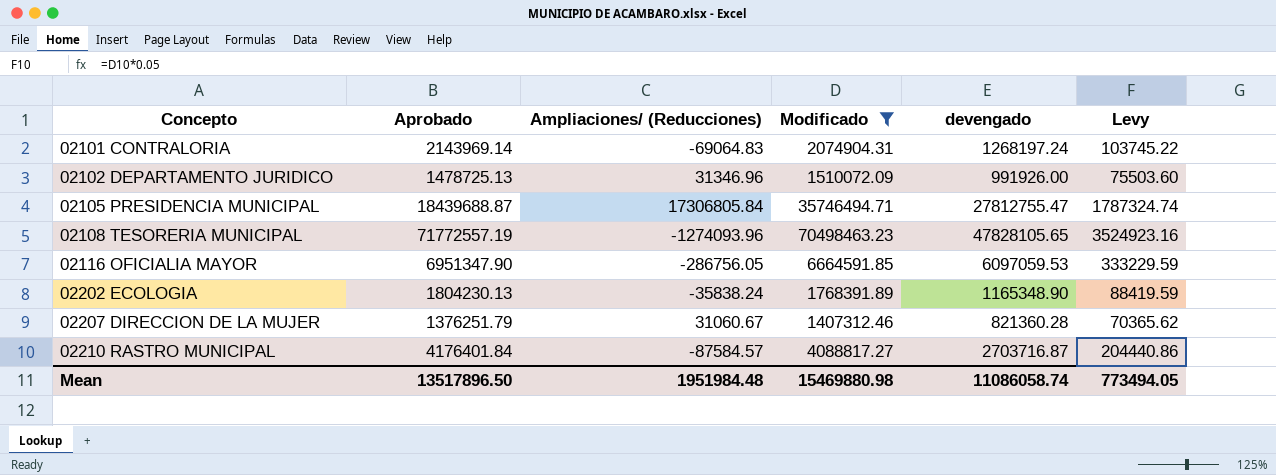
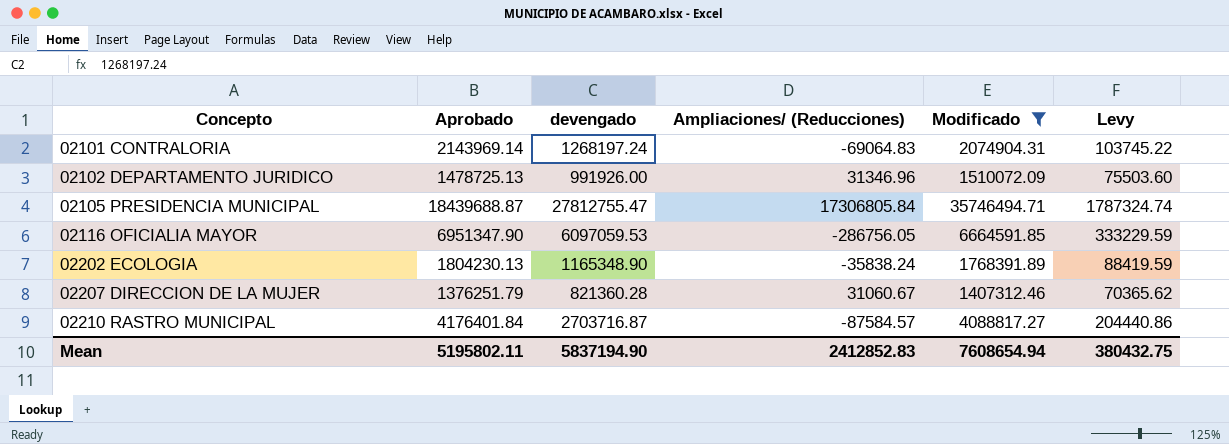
column devengado | position: 5 -> 3
row 02108 TESORERIA MUNICIPAL: 71772557.19 | -1274093.96 | 70498463.23 | 47828105.65 | 3524923.16 -> none
Mean | Aprobado: 13517896.50 -> 5195802.11
Mean | devengado: 11086058.74 -> 5837194.90
Mean | Ampliaciones/ (Reducciones): 1951984.48 -> 2412852.83
Mean | Modificado: 15469880.98 -> 7608654.94
Mean | Levy: 773494.05 -> 380432.75

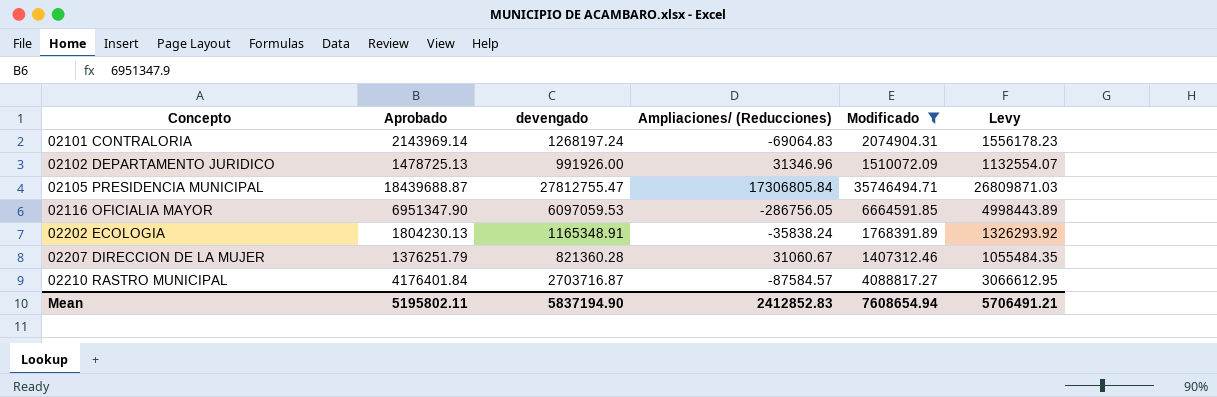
column Levy | formula: [Modificado] * 0.05 -> [Modificado] * 0.75
02202 ECOLOGIA | devengado: 1165348.90 -> 1165348.91
Mean | Levy: 380432.75 -> 5706491.21

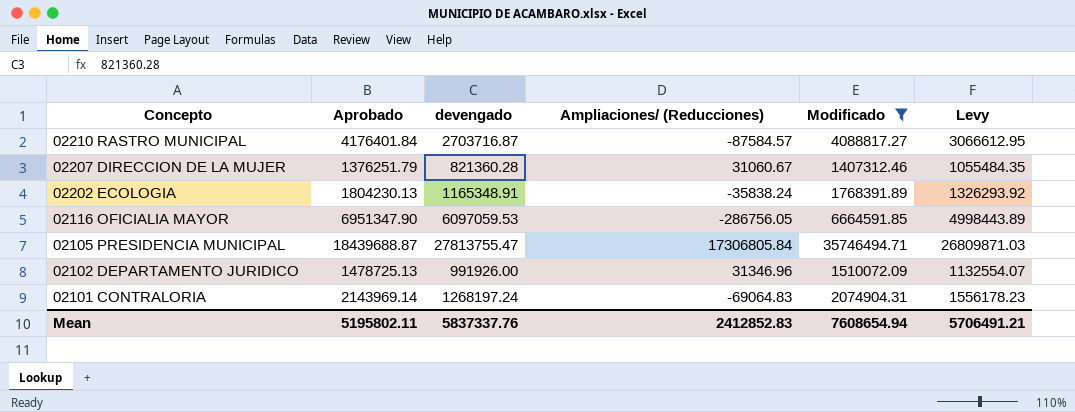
row order: Concepto ascending -> Concepto descending
02105 PRESIDENCIA MUNICIPAL | devengado: 27812755.47 -> 27813755.47
Mean | devengado: 5837194.90 -> 5837337.76

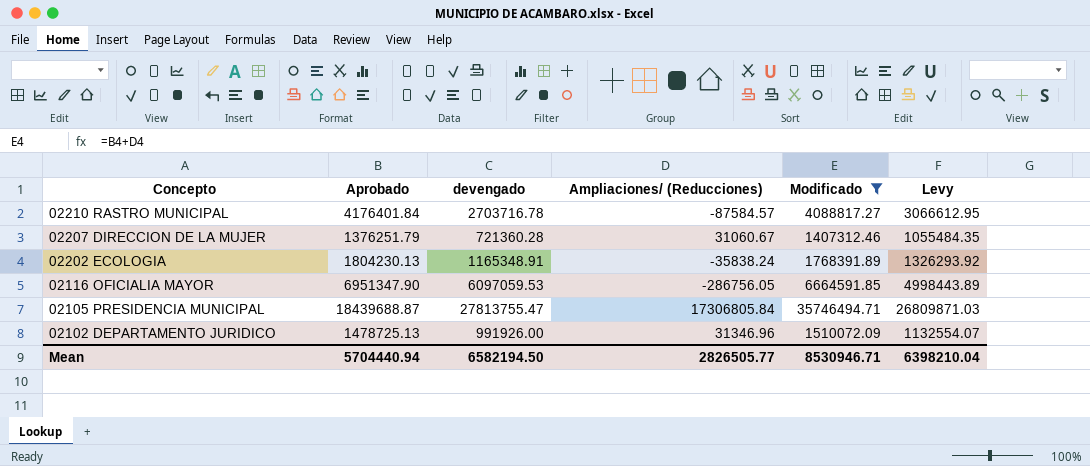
row 02101 CONTRALORIA: 2143969.14 | 1268197.24 | -69064.83 | 2074904.31 | 1556178.23 -> none
02210 RASTRO MUNICIPAL | devengado: 2703716.87 -> 2703716.78
02207 DIRECCION DE LA MUJER | devengado: 821360.28 -> 721360.28
Mean | Aprobado: 5195802.11 -> 5704440.94
Mean | devengado: 5837337.76 -> 6582194.50
Mean | Ampliaciones/ (Reducciones): 2412852.83 -> 2826505.77
Mean | Modificado: 7608654.94 -> 8530946.71
Mean | Levy: 5706491.21 -> 6398210.04

